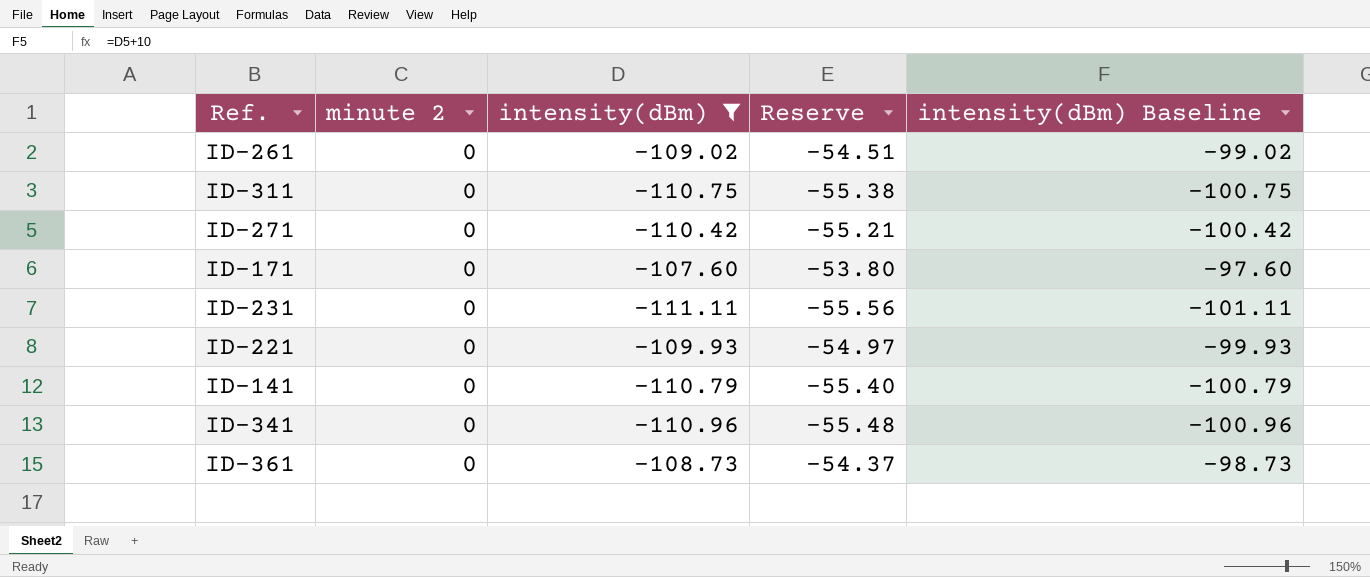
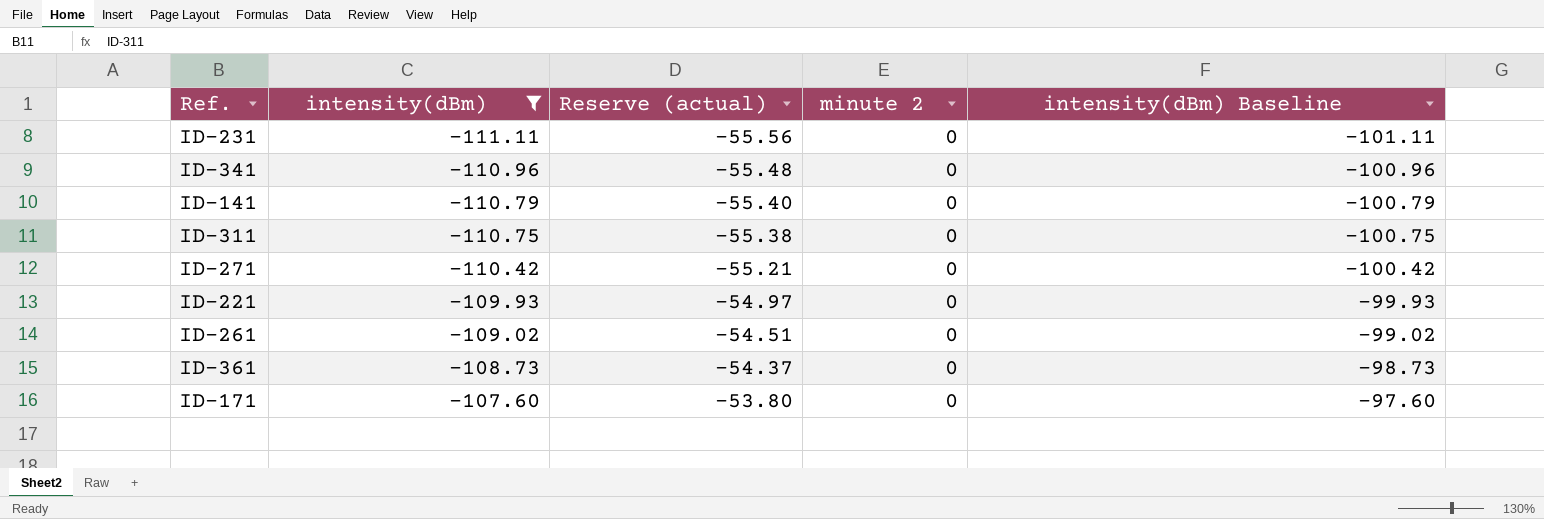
row order: none -> intensity(dBm) ascending
column name: Reserve -> Reserve (actual)
column minute 2 | position: 2 -> 4

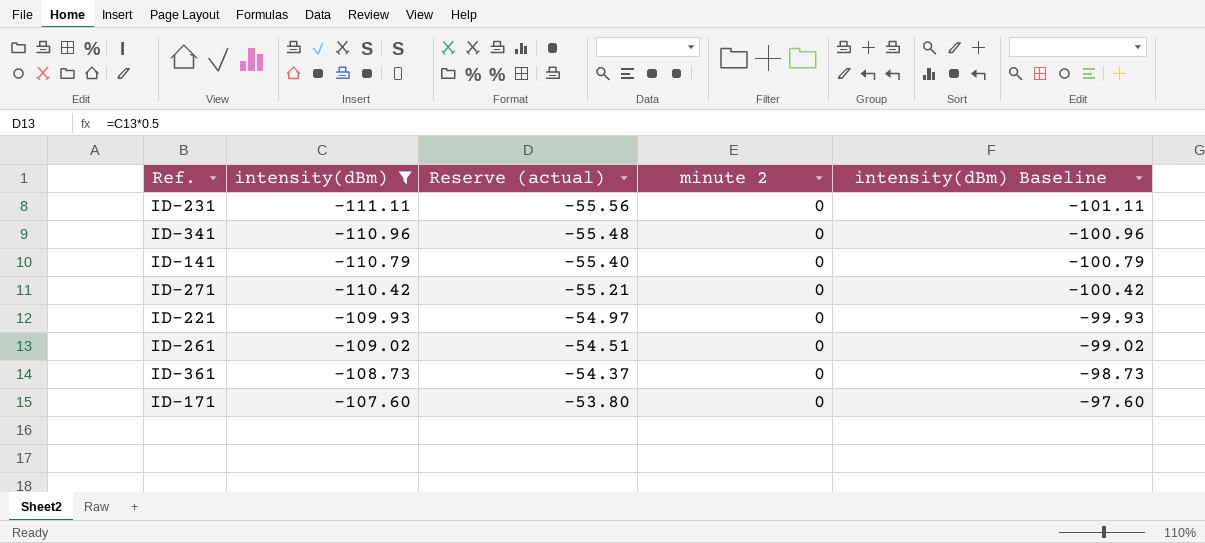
row ID-311: -110.75 | -55.38 | 0 | -100.75 -> none

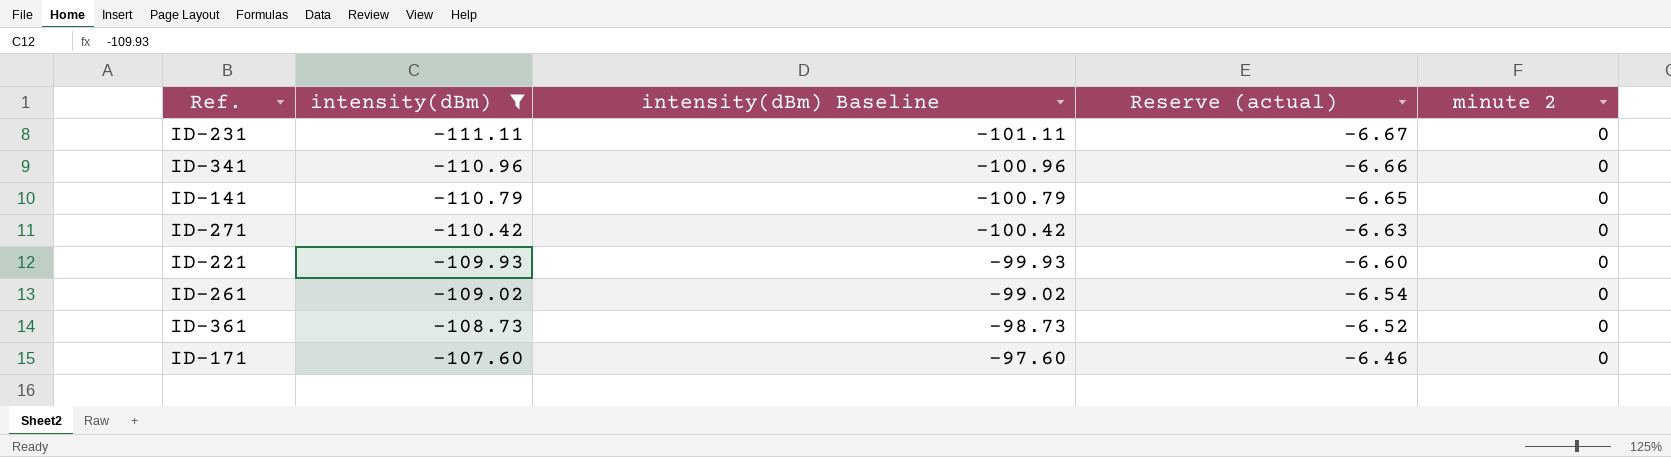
column intensity(dBm) Baseline | position: 5 -> 3
column Reserve (actual) | formula: [intensity(dBm)] * 0.5 -> [intensity(dBm)] * 0.06

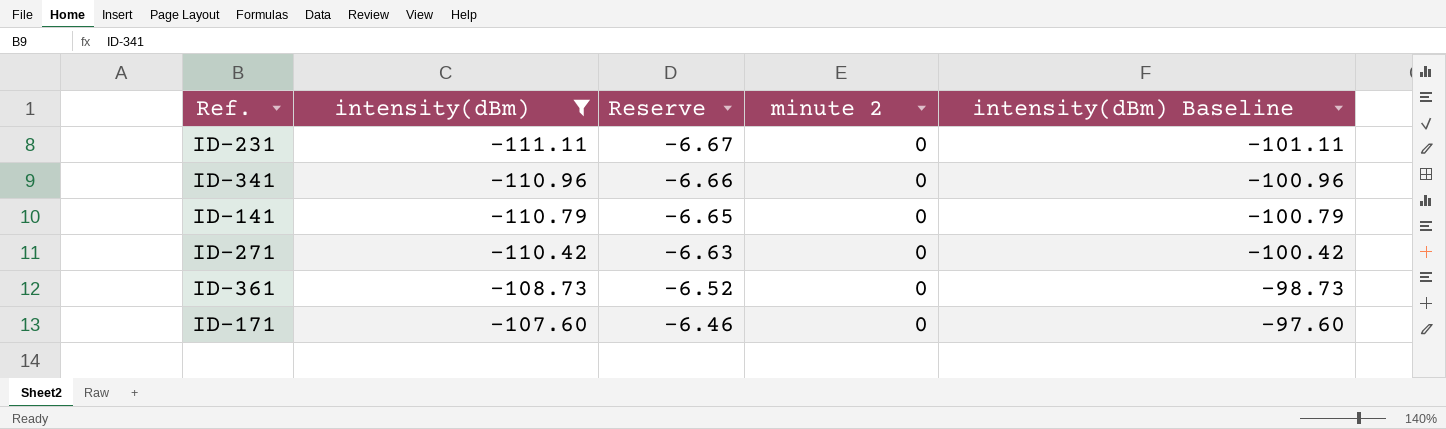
column name: Reserve (actual) -> Reserve
column intensity(dBm) Baseline | position: 3 -> 5
row ID-221: -109.93 | -99.93 | -6.60 | 0 -> none
row ID-261: -109.02 | -99.02 | -6.54 | 0 -> none

